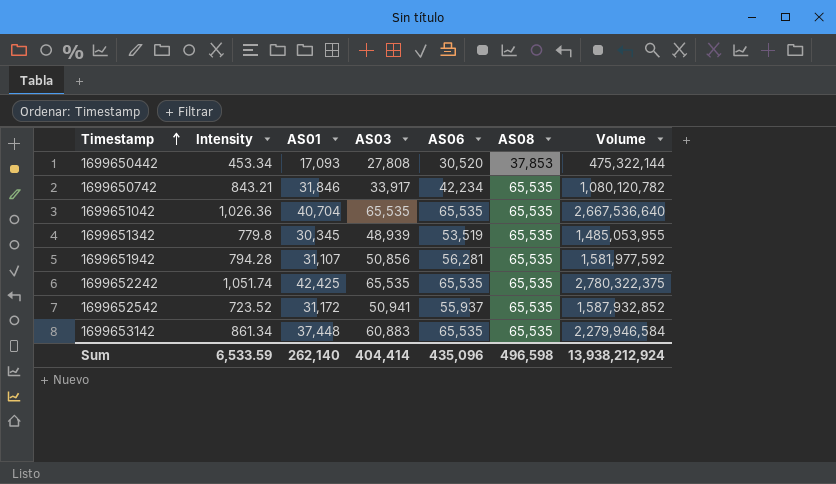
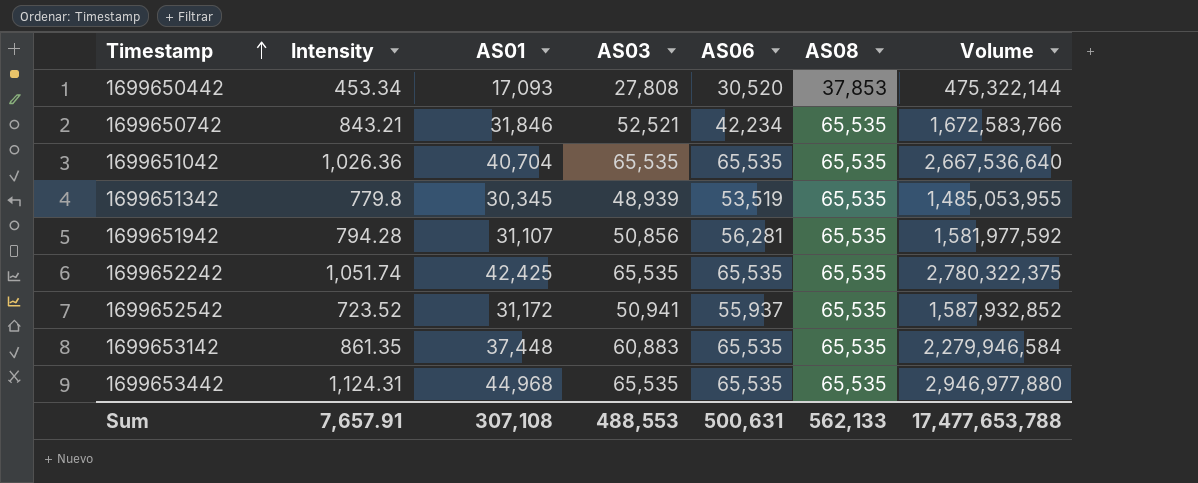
1699650742 | AS03: 33,917 -> 52,521
1699650742 | Volume: 1,080,120,782 -> 1,672,583,766
1699653142 | Intensity: 861.34 -> 861.35
row 1699653442: none -> 1,124.31 | 44,968 | 65,535 | 65,535 | 65,535 | 2,946,977,880
Sum | Intensity: 6,533.59 -> 7,657.91
Sum | AS01: 262,140 -> 307,108
Sum | AS03: 404,414 -> 488,553
Sum | AS06: 435,096 -> 500,631
Sum | AS08: 496,598 -> 562,133
Sum | Volume: 13,938,212,924 -> 17,477,653,788

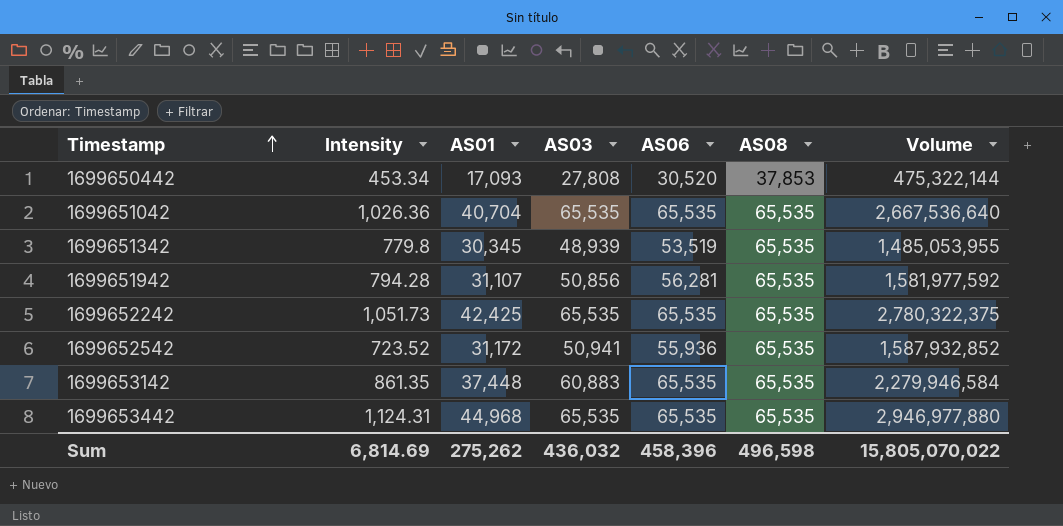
row 1699650742: 843.21 | 31,846 | 52,521 | 42,234 | 65,535 | 1,672,583,766 -> none
1699652242 | Intensity: 1,051.74 -> 1,051.73
1699652542 | AS06: 55,937 -> 55,936
Sum | Intensity: 7,657.91 -> 6,814.69
Sum | AS01: 307,108 -> 275,262
Sum | AS03: 488,553 -> 436,032
Sum | AS06: 500,631 -> 458,396
Sum | AS08: 562,133 -> 496,598
Sum | Volume: 17,477,653,788 -> 15,805,070,022

